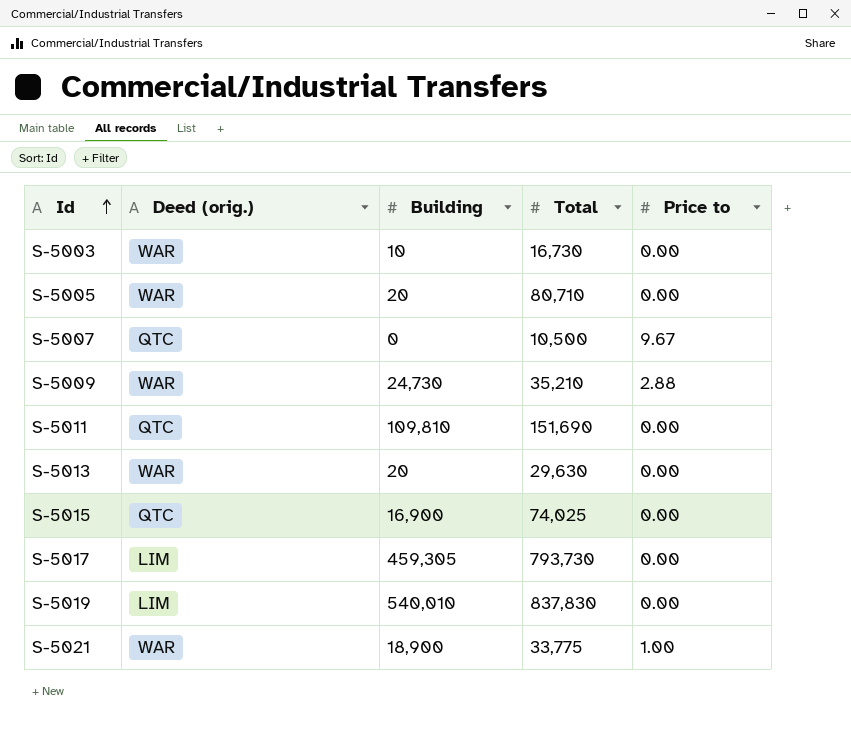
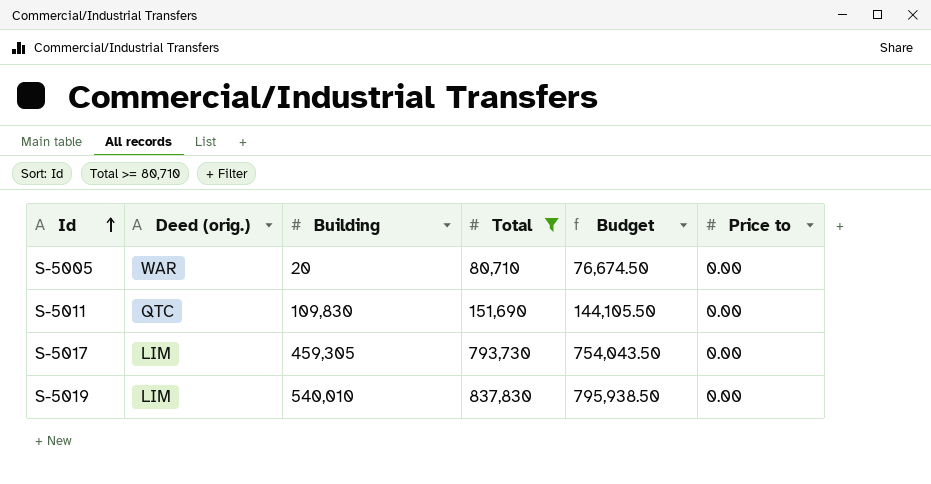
filter: none -> Total >= 80,710
column Budget | formula: none -> [Total] * 0.95
S-5011 | Building: 109,810 -> 109,830

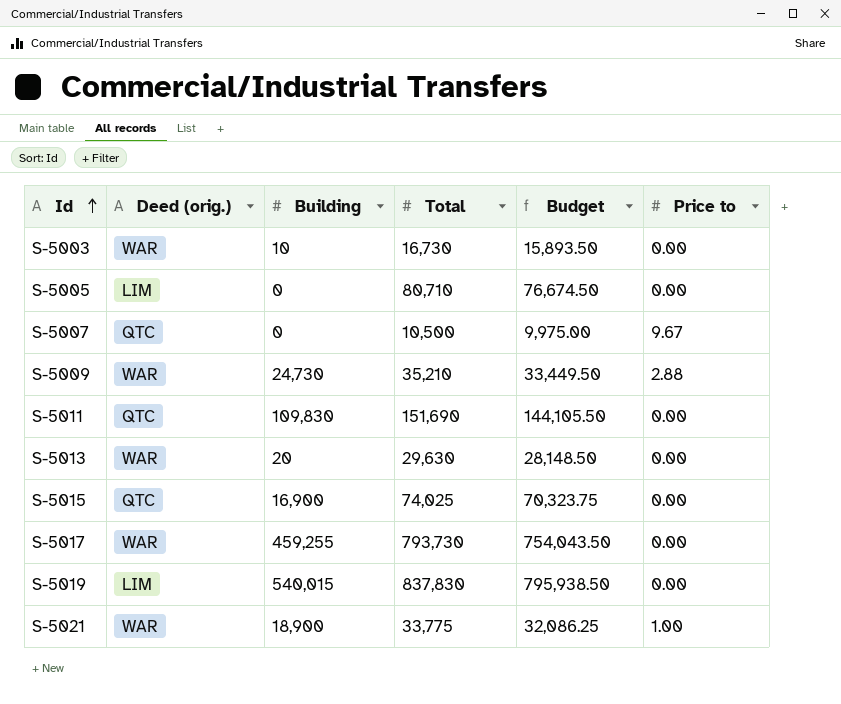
filter: Total >= 80,710 -> none
S-5005 | Deed (orig.): WAR -> LIM
S-5005 | Building: 20 -> 0
S-5017 | Deed (orig.): LIM -> WAR
S-5017 | Building: 459,305 -> 459,255
S-5019 | Building: 540,010 -> 540,015

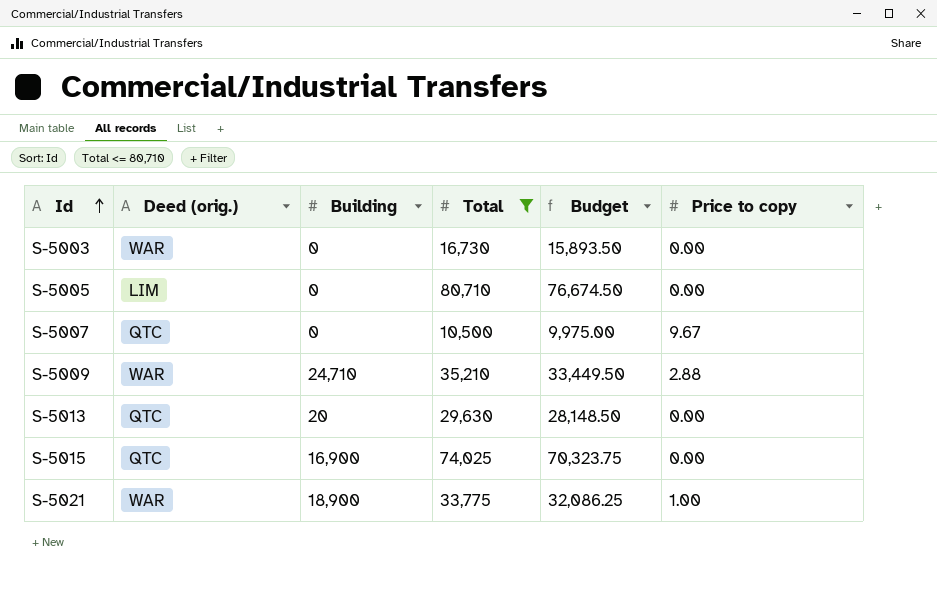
filter: none -> Total <= 80,710
column name: Price to -> Price to copy
S-5003 | Building: 10 -> 0
S-5009 | Building: 24,730 -> 24,710
S-5013 | Deed (orig.): WAR -> QTC

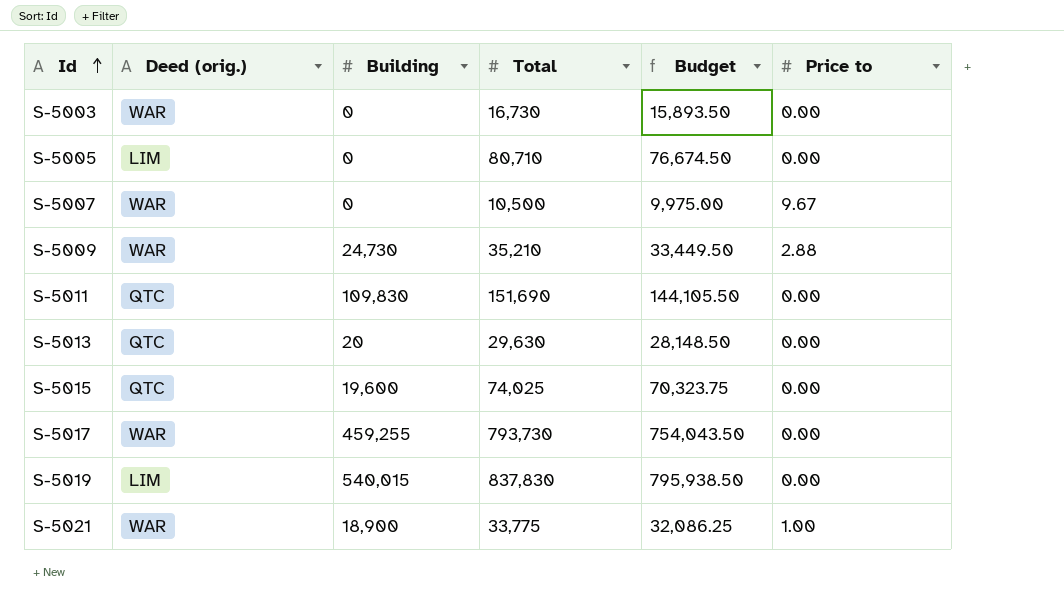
filter: Total <= 80,710 -> none
column name: Price to copy -> Price to
S-5007 | Deed (orig.): QTC -> WAR
S-5009 | Building: 24,710 -> 24,730
S-5015 | Building: 16,900 -> 19,600

